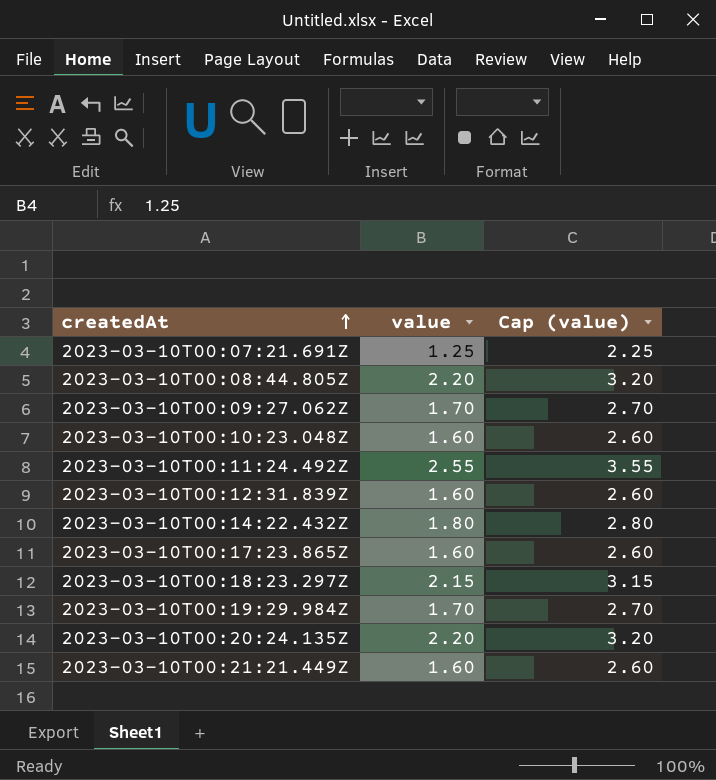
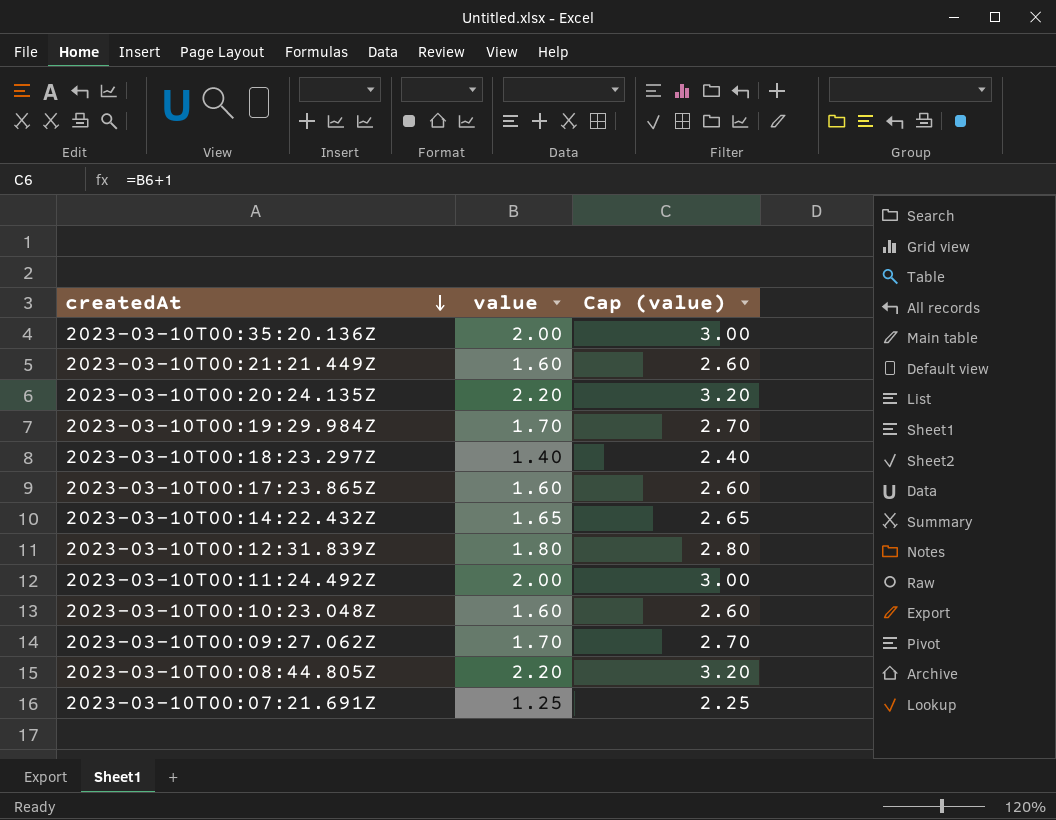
row order: createdAt ascending -> createdAt descending
row 2023-03-10T00:35:20.136Z: none -> 2.00 | 3.00
2023-03-10T00:18:23.297Z | value: 2.15 -> 1.40
2023-03-10T00:18:23.297Z | Cap (value): 3.15 -> 2.40
2023-03-10T00:14:22.432Z | value: 1.80 -> 1.65
2023-03-10T00:14:22.432Z | Cap (value): 2.80 -> 2.65
2023-03-10T00:12:31.839Z | value: 1.60 -> 1.80
2023-03-10T00:12:31.839Z | Cap (value): 2.60 -> 2.80
2023-03-10T00:11:24.492Z | value: 2.55 -> 2.00
2023-03-10T00:11:24.492Z | Cap (value): 3.55 -> 3.00

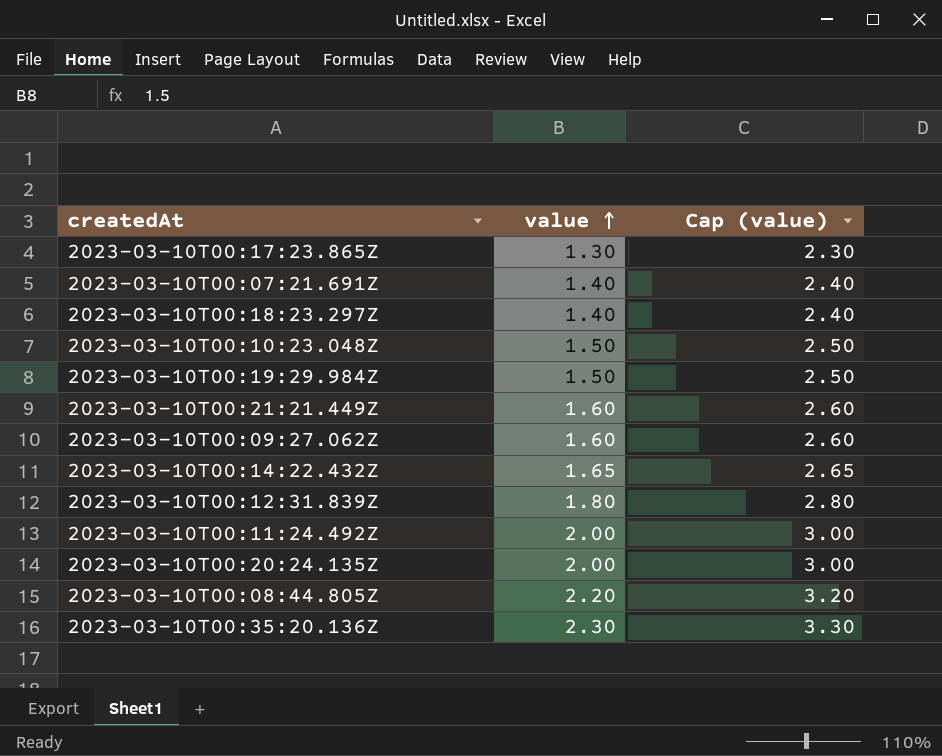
row order: createdAt descending -> value ascending
2023-03-10T00:17:23.865Z | value: 1.60 -> 1.30
2023-03-10T00:17:23.865Z | Cap (value): 2.60 -> 2.30
2023-03-10T00:07:21.691Z | value: 1.25 -> 1.40
2023-03-10T00:07:21.691Z | Cap (value): 2.25 -> 2.40
2023-03-10T00:10:23.048Z | value: 1.60 -> 1.50
2023-03-10T00:10:23.048Z | Cap (value): 2.60 -> 2.50
2023-03-10T00:19:29.984Z | value: 1.70 -> 1.50
2023-03-10T00:19:29.984Z | Cap (value): 2.70 -> 2.50
2023-03-10T00:09:27.062Z | value: 1.70 -> 1.60
2023-03-10T00:09:27.062Z | Cap (value): 2.70 -> 2.60
2023-03-10T00:20:24.135Z | value: 2.20 -> 2.00
2023-03-10T00:20:24.135Z | Cap (value): 3.20 -> 3.00
2023-03-10T00:35:20.136Z | value: 2.00 -> 2.30
2023-03-10T00:35:20.136Z | Cap (value): 3.00 -> 3.30

